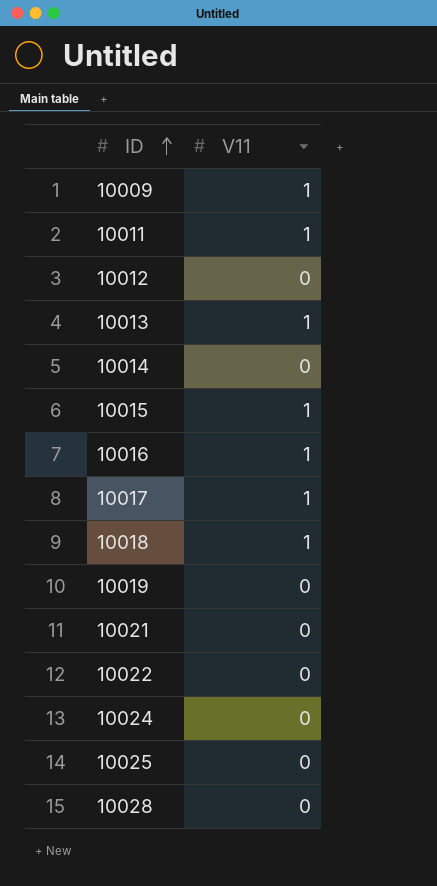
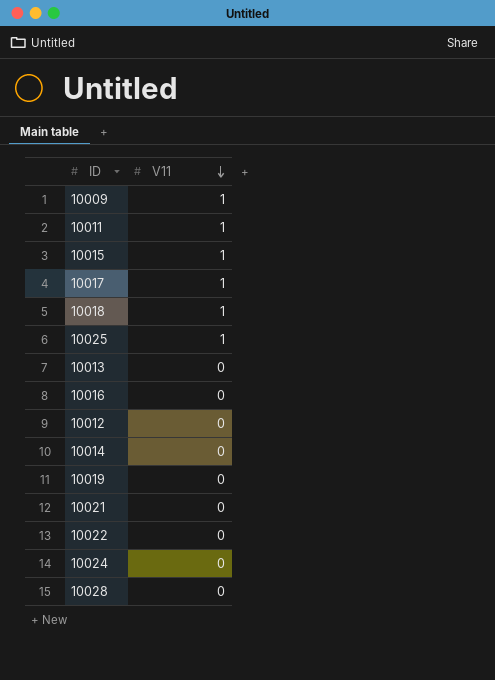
row order: ID ascending -> V11 descending
10025 | V11: 0 -> 1
10013 | V11: 1 -> 0
10016 | V11: 1 -> 0

